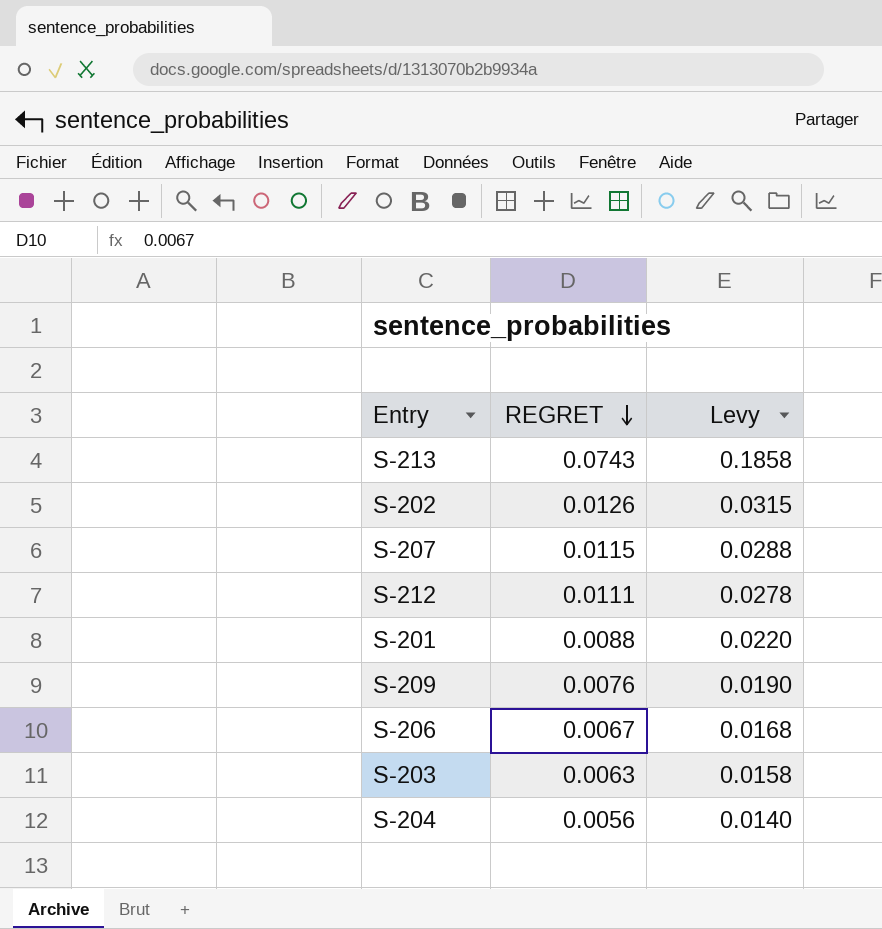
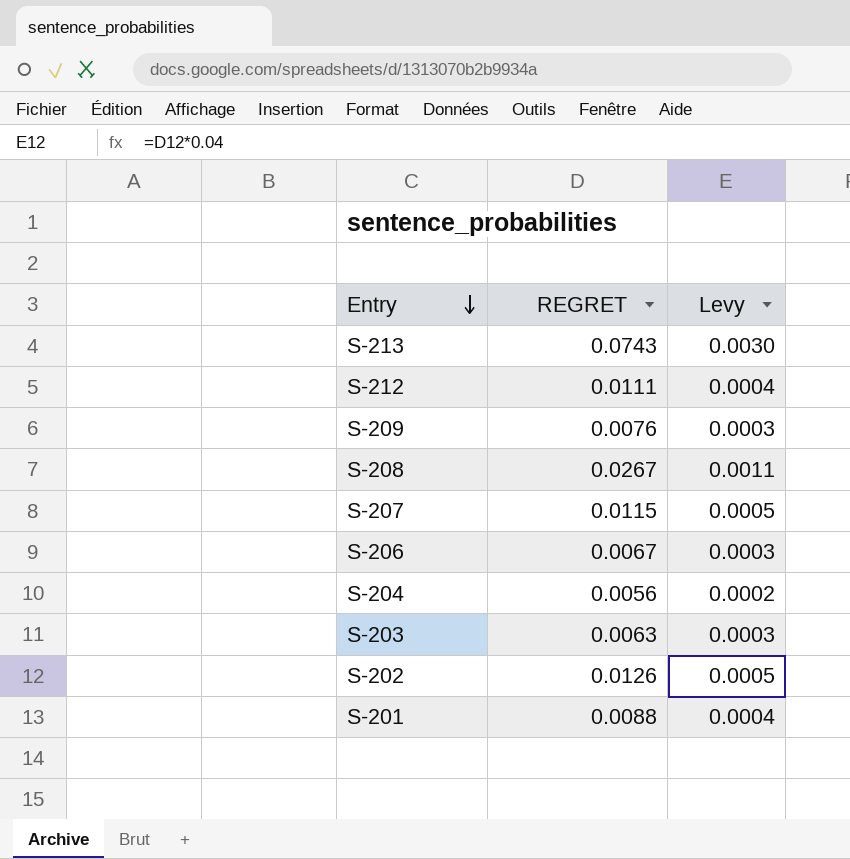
row order: REGRET descending -> Entry descending
column Levy | formula: [REGRET] * 2.5 -> [REGRET] * 0.04
row S-208: none -> 0.0267 | 0.0011

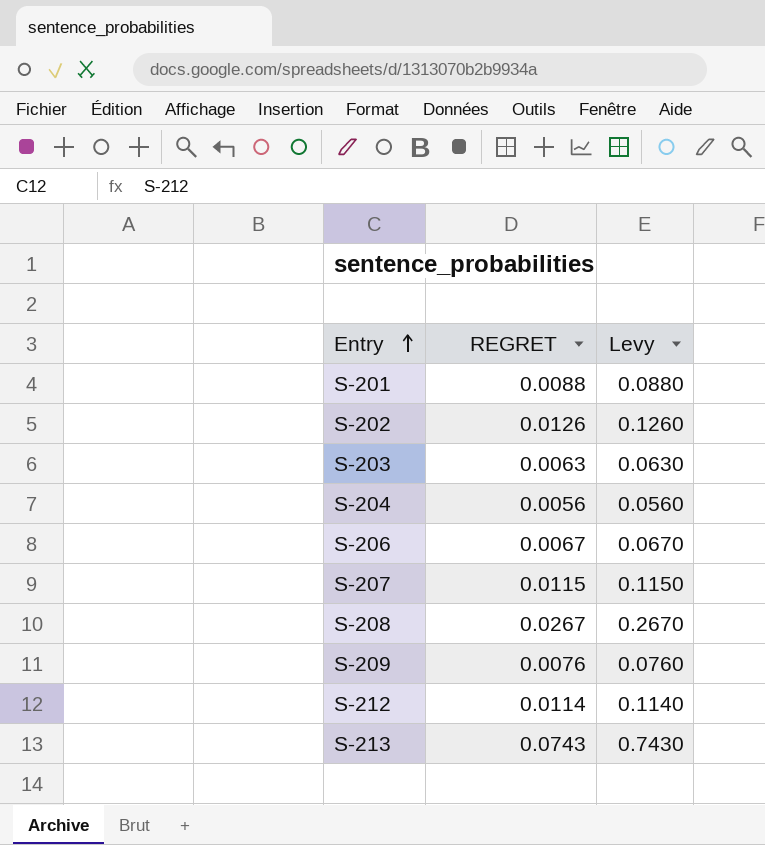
row order: Entry descending -> Entry ascending
column Levy | formula: [REGRET] * 0.04 -> [REGRET] * 10
S-212 | REGRET: 0.0111 -> 0.0114

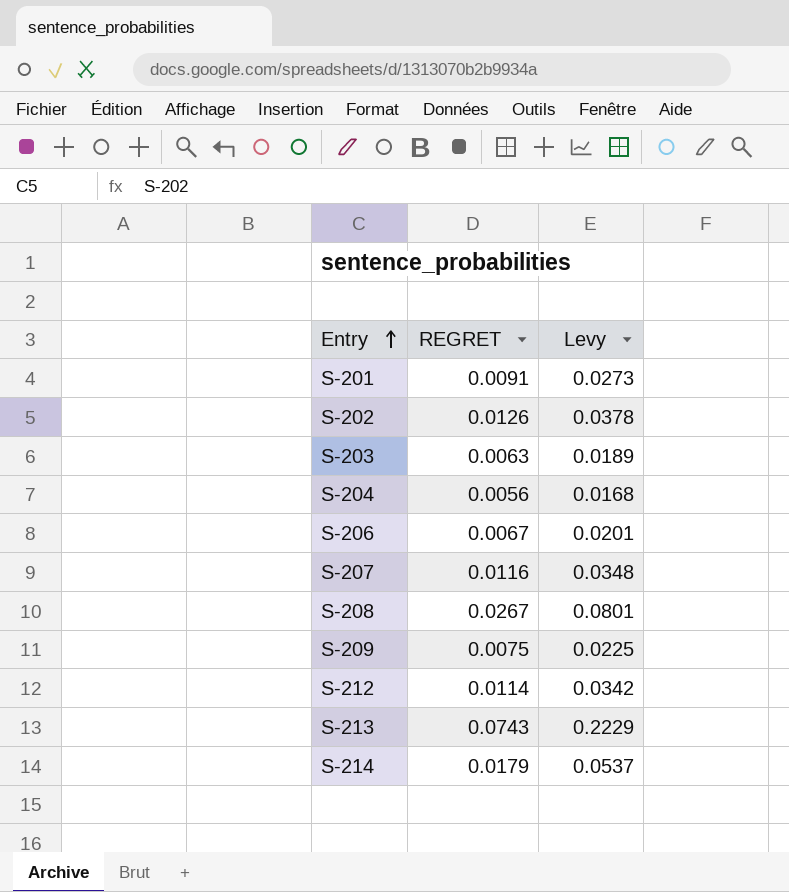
column Levy | formula: [REGRET] * 10 -> [REGRET] * 3
S-201 | REGRET: 0.0088 -> 0.0091
S-207 | REGRET: 0.0115 -> 0.0116
S-209 | REGRET: 0.0076 -> 0.0075
row S-214: none -> 0.0179 | 0.0537

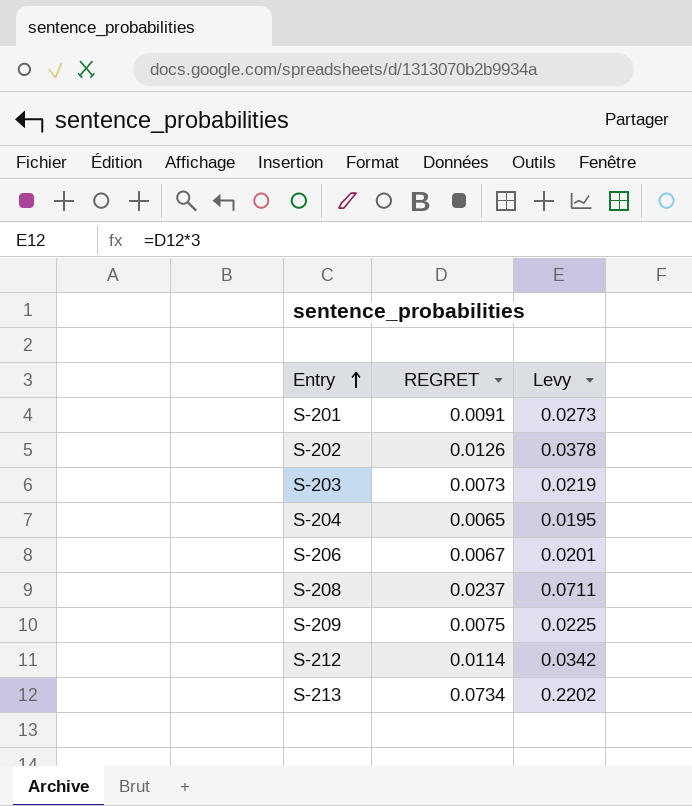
row S-207: 0.0116 | 0.0348 -> none
row S-214: 0.0179 | 0.0537 -> none
S-203 | REGRET: 0.0063 -> 0.0073
S-203 | Levy: 0.0189 -> 0.0219
S-204 | REGRET: 0.0056 -> 0.0065
S-204 | Levy: 0.0168 -> 0.0195
S-208 | REGRET: 0.0267 -> 0.0237
S-208 | Levy: 0.0801 -> 0.0711
S-213 | REGRET: 0.0743 -> 0.0734
S-213 | Levy: 0.2229 -> 0.2202

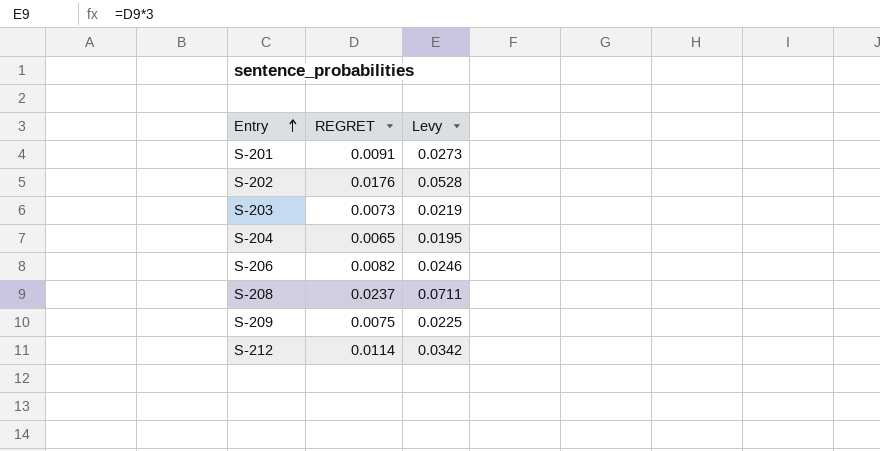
row S-213: 0.0734 | 0.2202 -> none
S-202 | REGRET: 0.0126 -> 0.0176
S-202 | Levy: 0.0378 -> 0.0528
S-206 | REGRET: 0.0067 -> 0.0082
S-206 | Levy: 0.0201 -> 0.0246

